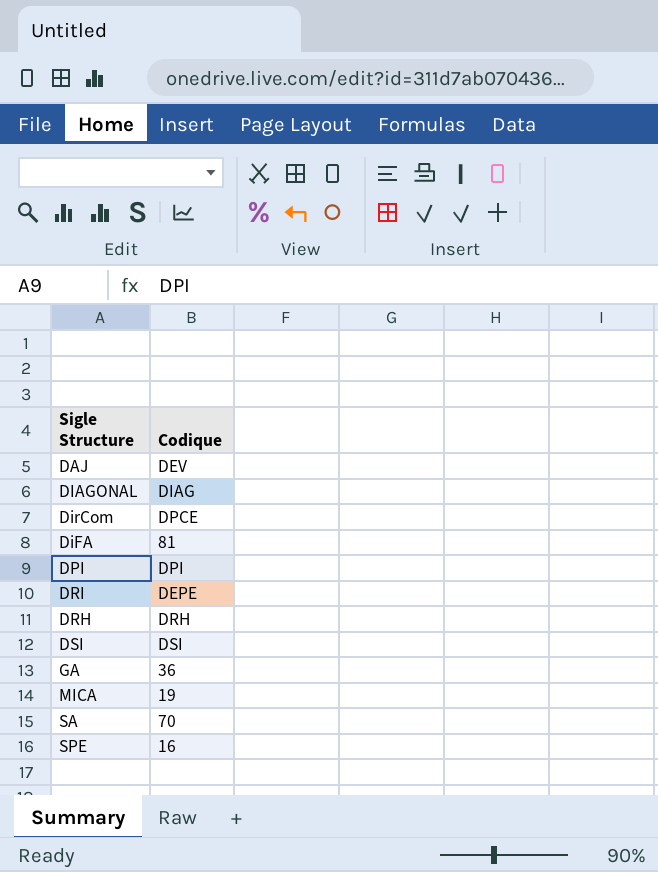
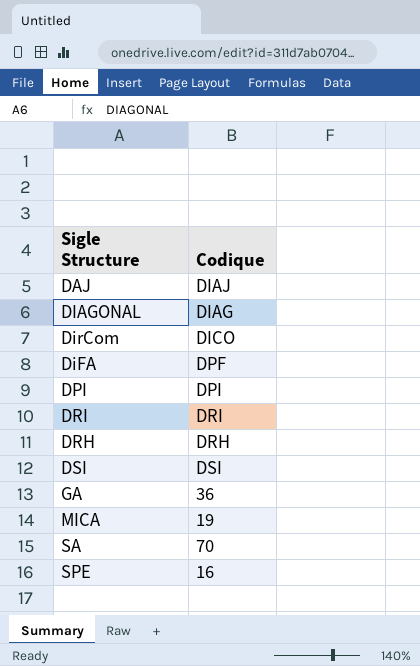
DAJ | Codique: DEV -> DIAJ
DirCom | Codique: DPCE -> DICO
DiFA | Codique: 81 -> DPF
DRI | Codique: DEPE -> DRI

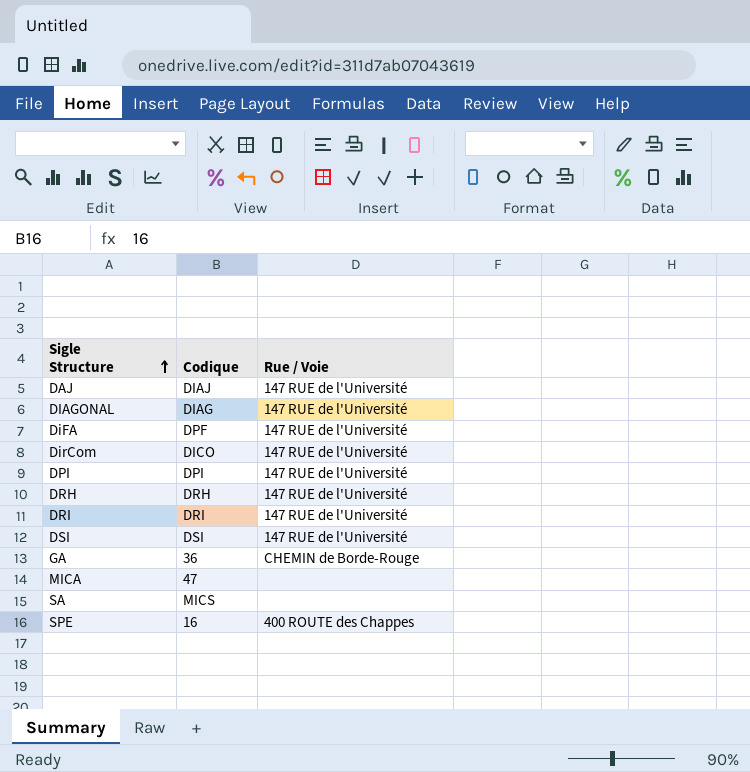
row order: none -> Sigle Structure ascending
column Rue / Voie | position: none -> 3
MICA | Codique: 19 -> 47
SA | Codique: 70 -> MICS

